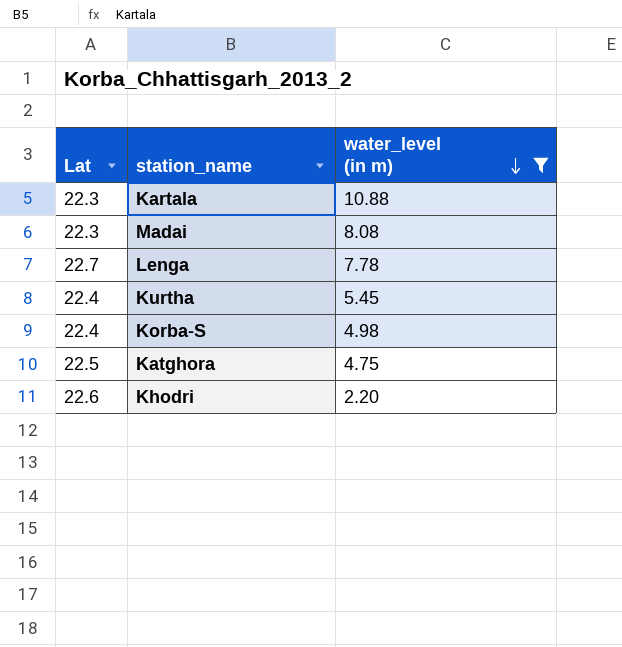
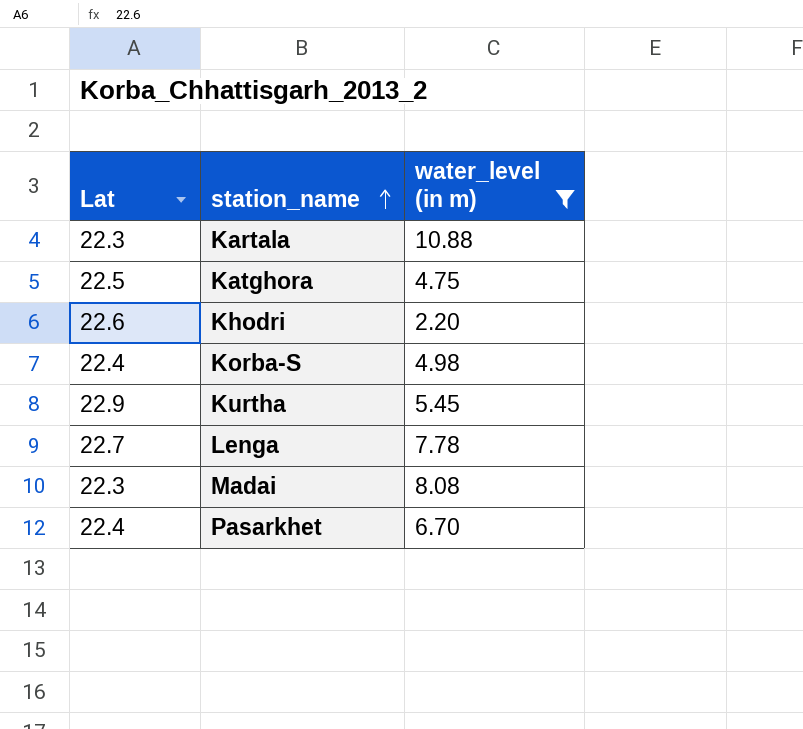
row order: water_level (in m) descending -> station_name ascending
Kurtha | Lat: 22.4 -> 22.9
row Pasarkhet: none -> 22.4 | 6.70

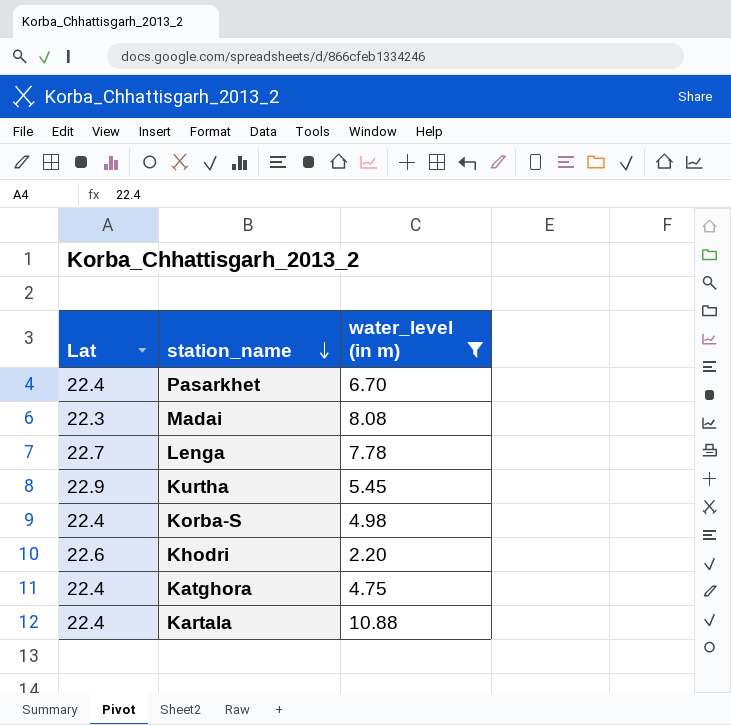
row order: station_name ascending -> station_name descending
Katghora | Lat: 22.5 -> 22.4
Kartala | Lat: 22.3 -> 22.4

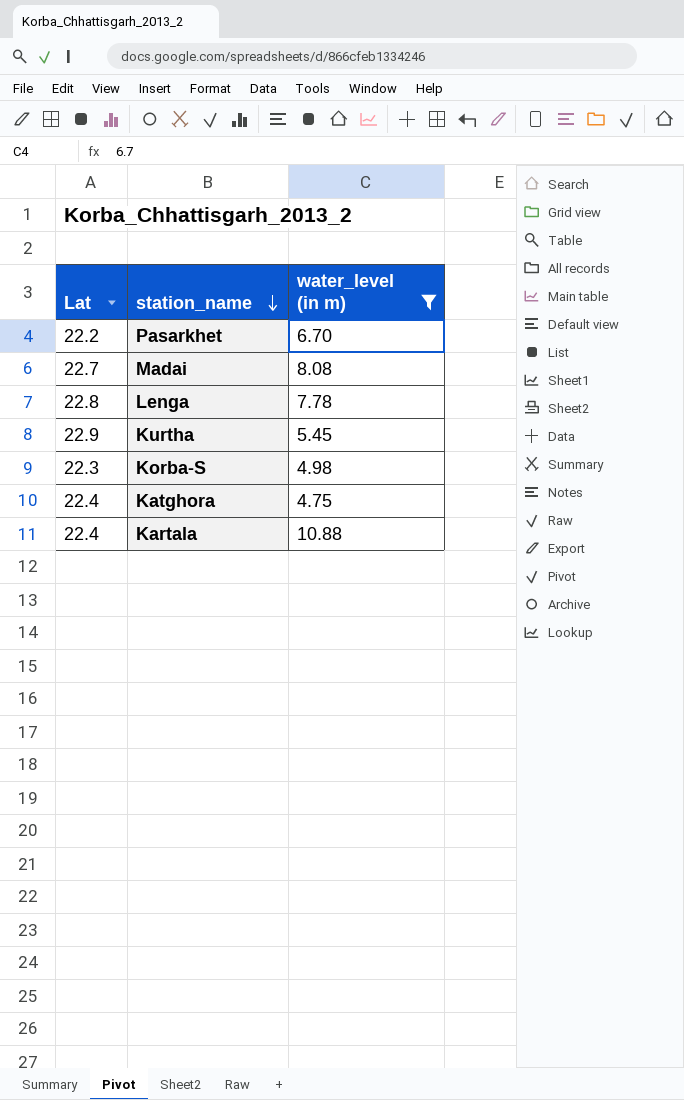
row Khodri: 22.6 | 2.20 -> none
Pasarkhet | Lat: 22.4 -> 22.2
Madai | Lat: 22.3 -> 22.7
Lenga | Lat: 22.7 -> 22.8
Korba-S | Lat: 22.4 -> 22.3

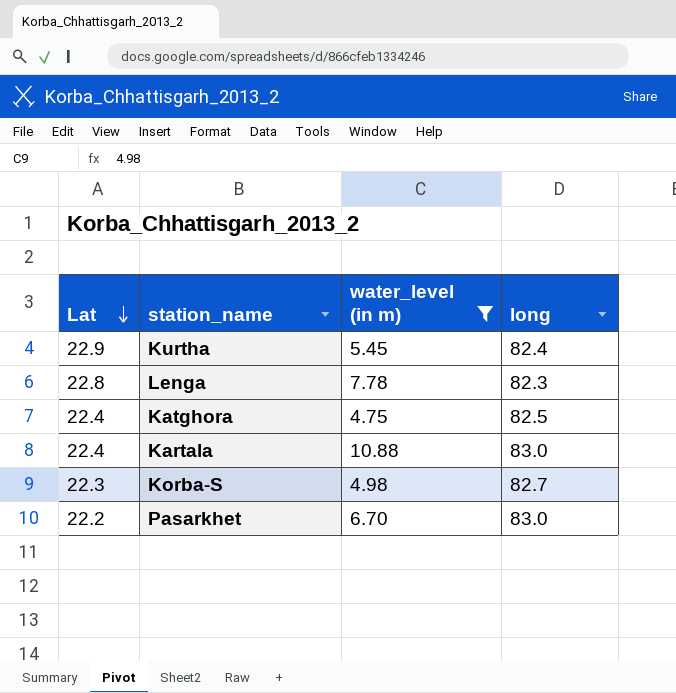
row order: station_name descending -> Lat descending
column long | position: none -> 4
row Madai: 22.7 | 8.08 -> none

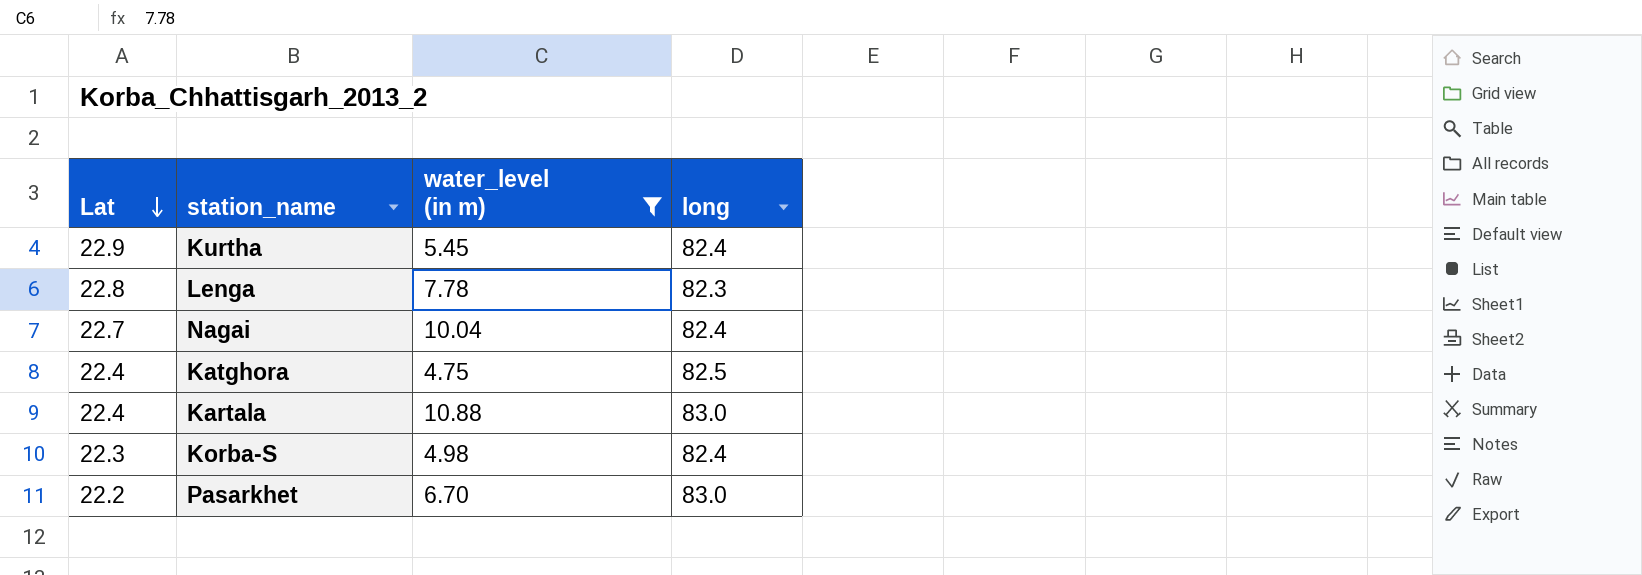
row Nagai: none -> 22.7 | 10.04 | 82.4
Korba-S | long: 82.7 -> 82.4

